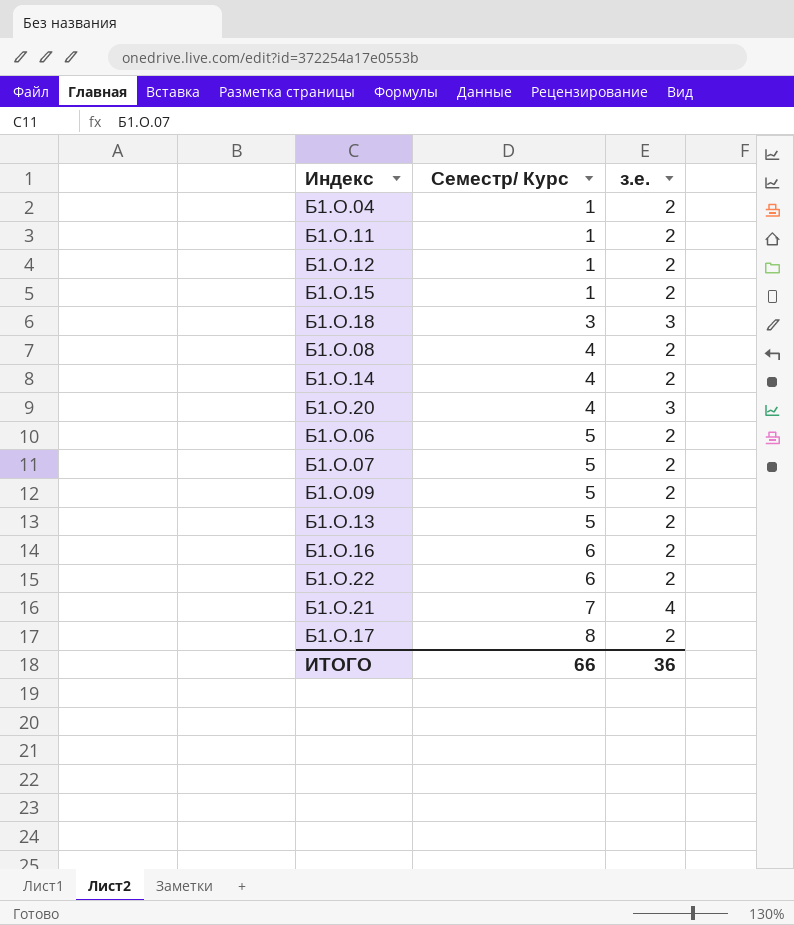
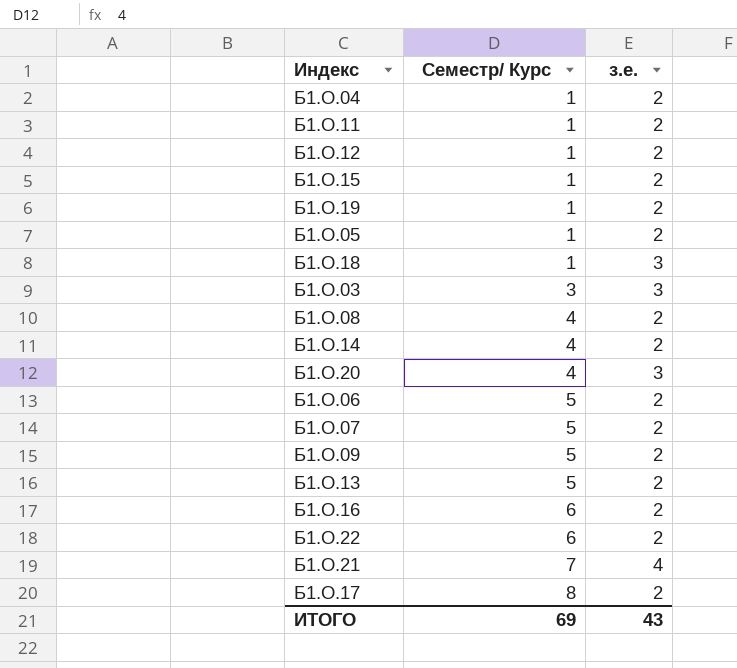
row Б1.О.19: none -> 1 | 2
row Б1.О.05: none -> 1 | 2
Б1.О.18 | Семестр/ Курс: 3 -> 1
row Б1.О.03: none -> 3 | 3
ИТОГО | Семестр/ Курс: 66 -> 69
ИТОГО | з.е.: 36 -> 43

